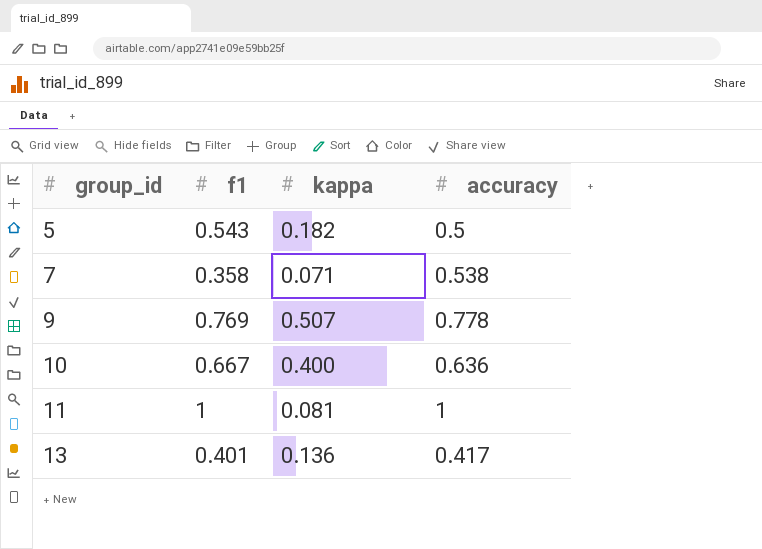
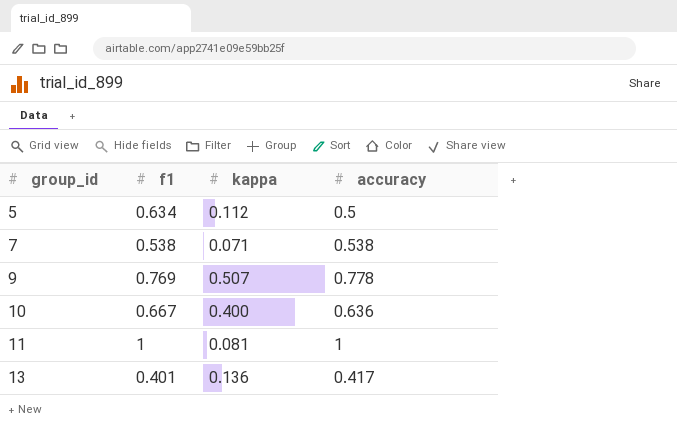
5 | f1: 0.543 -> 0.634
5 | kappa: 0.182 -> 0.112
7 | f1: 0.358 -> 0.538

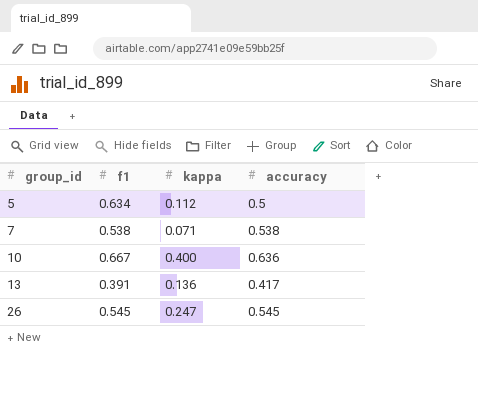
row 9: 0.769 | 0.507 | 0.778 -> none
row 11: 1 | 0.081 | 1 -> none
13 | f1: 0.401 -> 0.391
row 26: none -> 0.545 | 0.247 | 0.545

